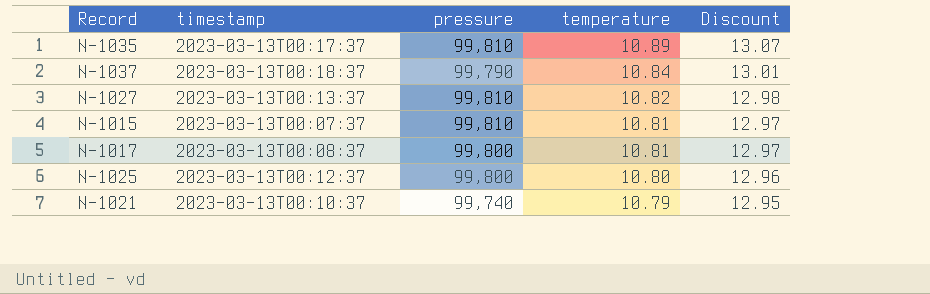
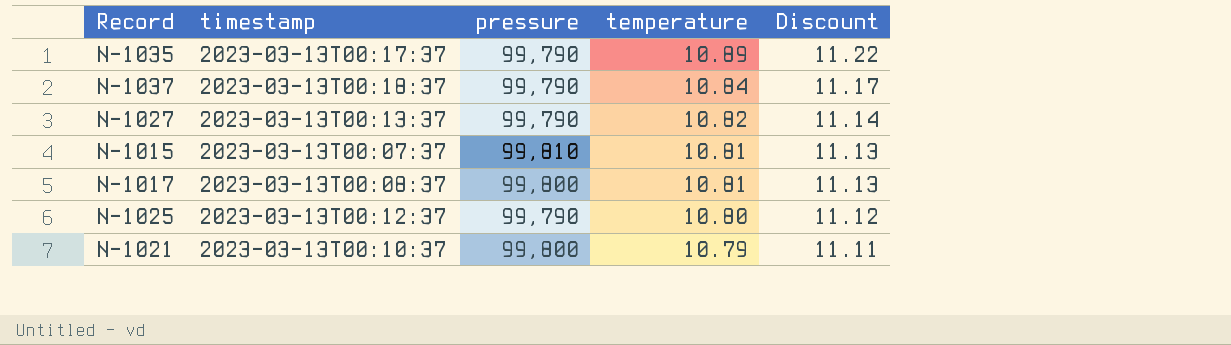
column Discount | formula: [temperature] * 1.2 -> [temperature] * 1.03
N-1035 | pressure: 99,810 -> 99,790
N-1027 | pressure: 99,810 -> 99,790
N-1025 | pressure: 99,800 -> 99,790
N-1021 | pressure: 99,740 -> 99,800

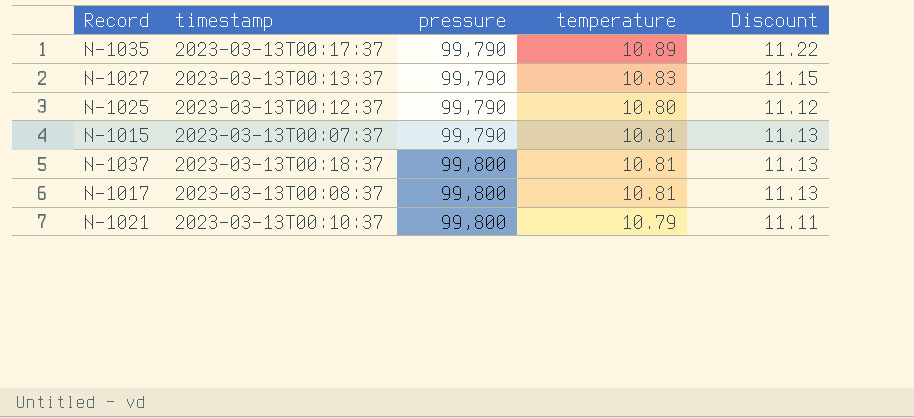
row order: temperature descending -> pressure ascending
N-1027 | temperature: 10.82 -> 10.83
N-1027 | Discount: 11.14 -> 11.15
N-1015 | pressure: 99,810 -> 99,790
N-1037 | pressure: 99,790 -> 99,800
N-1037 | temperature: 10.84 -> 10.81
N-1037 | Discount: 11.17 -> 11.13

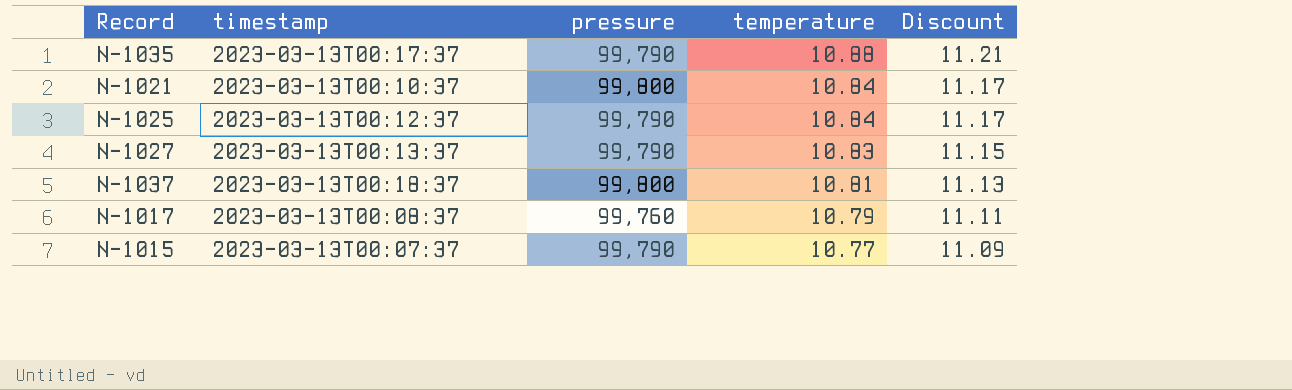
row order: pressure ascending -> temperature descending
N-1035 | temperature: 10.89 -> 10.88
N-1035 | Discount: 11.22 -> 11.21
N-1021 | temperature: 10.79 -> 10.84
N-1021 | Discount: 11.11 -> 11.17
N-1025 | temperature: 10.80 -> 10.84
N-1025 | Discount: 11.12 -> 11.17
N-1017 | pressure: 99,800 -> 99,760
N-1017 | temperature: 10.81 -> 10.79
N-1017 | Discount: 11.13 -> 11.11
N-1015 | temperature: 10.81 -> 10.77
N-1015 | Discount: 11.13 -> 11.09

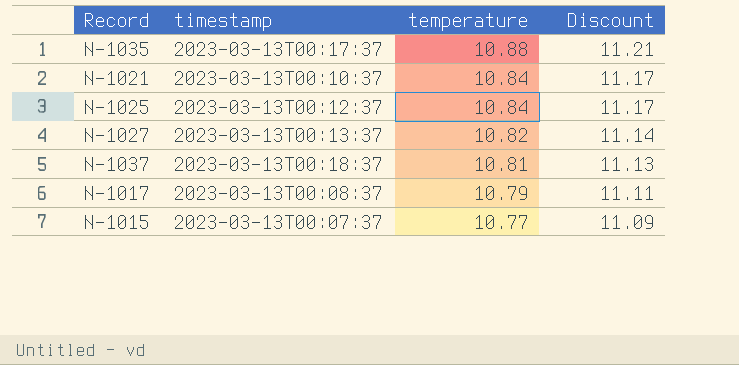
column pressure | position: 3 -> none
N-1027 | temperature: 10.83 -> 10.82
N-1027 | Discount: 11.15 -> 11.14

